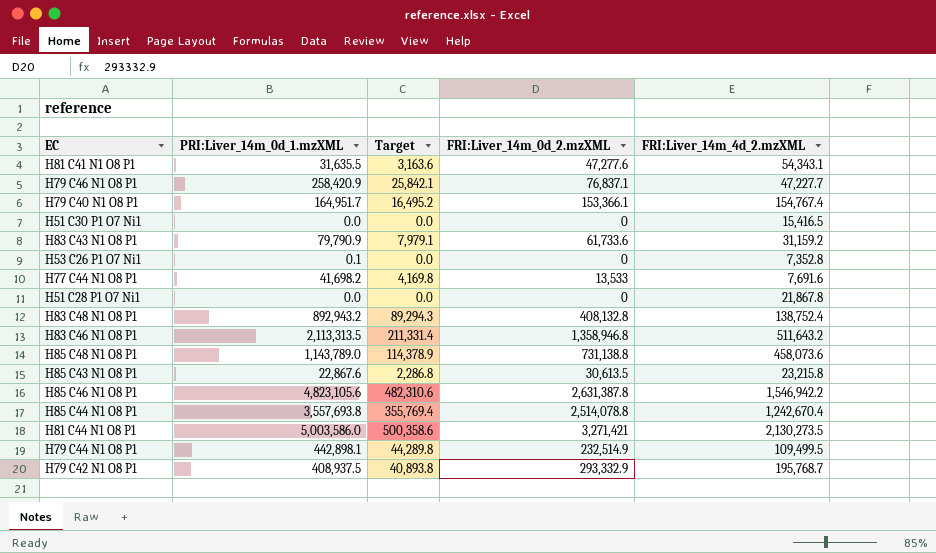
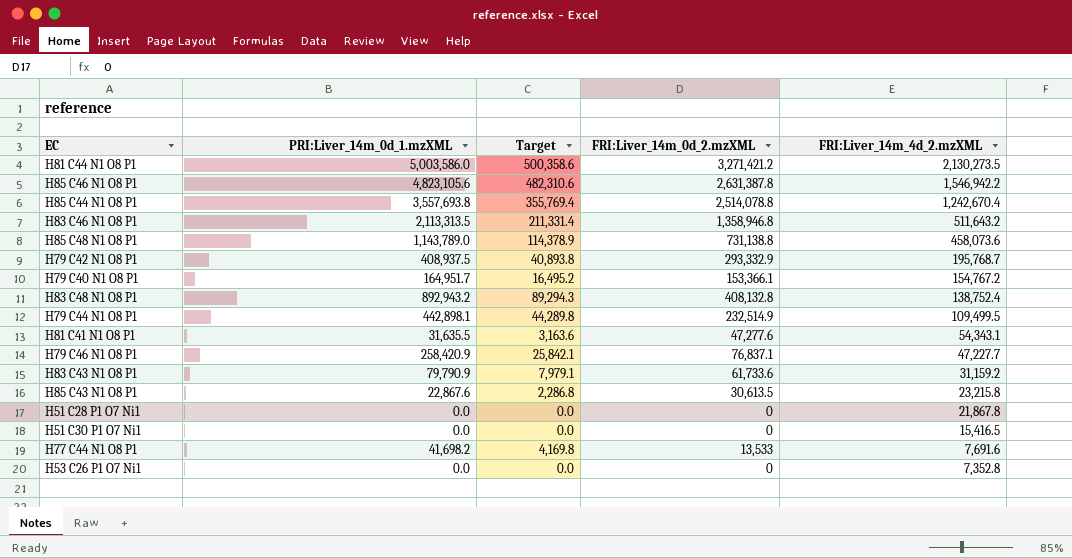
row order: none -> FRI:Liver_14m_4d_2.mzXML descending
H81 C44 N1 O8 P1 | FRI:Liver_14m_0d_2.mzXML: 3,271,421 -> 3,271,421.2
H79 C40 N1 O8 P1 | FRI:Liver_14m_4d_2.mzXML: 154,767.4 -> 154,767.2
H53 C26 P1 O7 Ni1 | PRI:Liver_14m_0d_1.mzXML: 0.1 -> 0.0

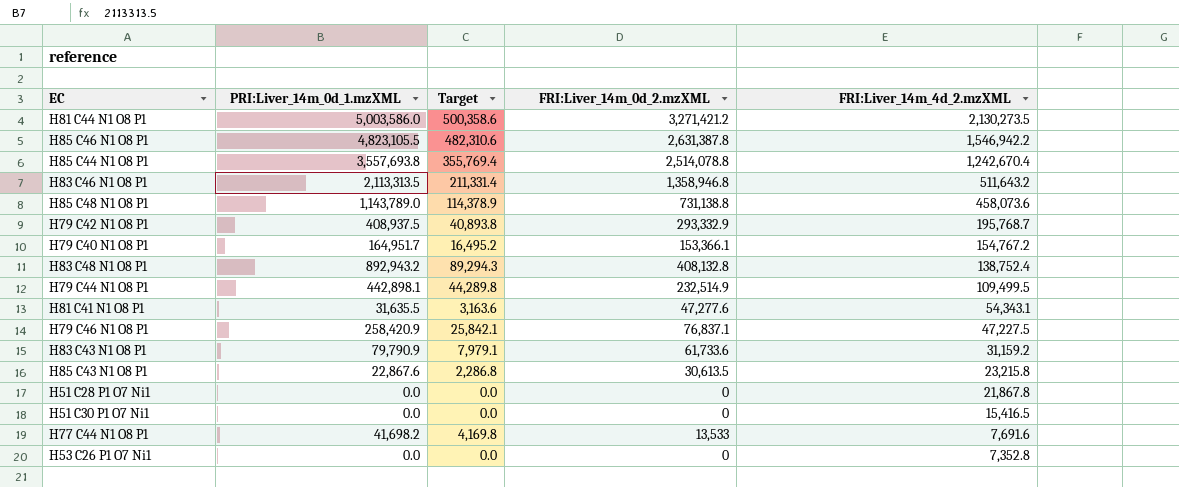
H85 C46 N1 O8 P1 | PRI:Liver_14m_0d_1.mzXML: 4,823,105.6 -> 4,823,105.5
H79 C46 N1 O8 P1 | FRI:Liver_14m_4d_2.mzXML: 47,227.7 -> 47,227.5

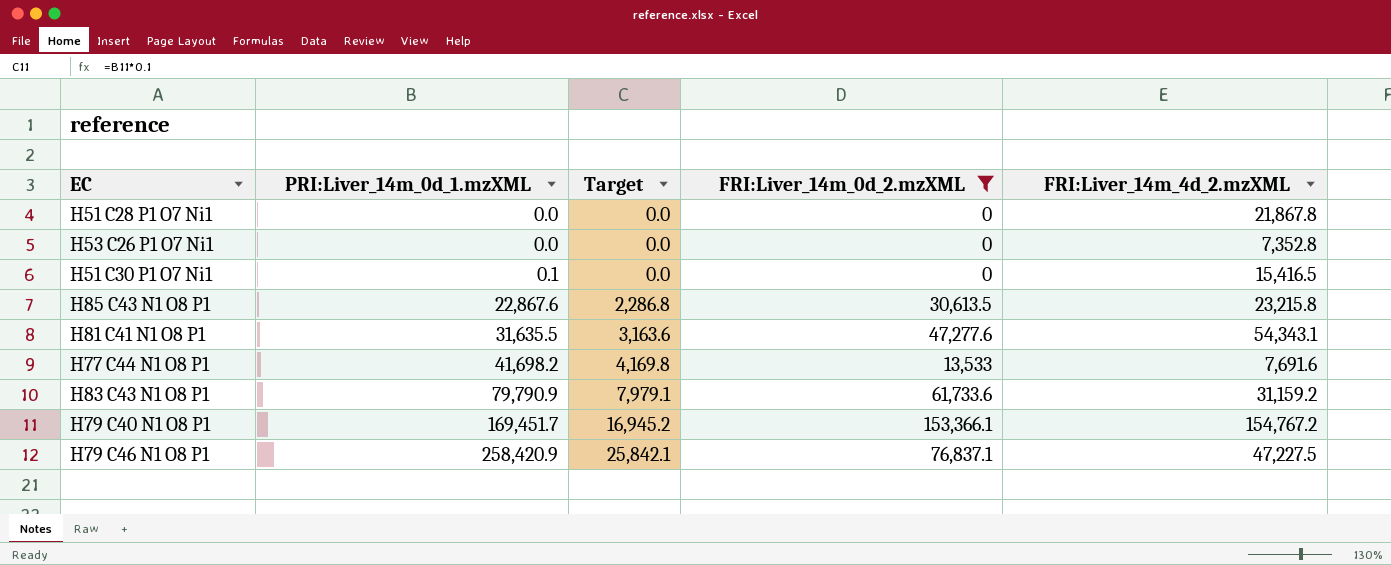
filter: none -> FRI:Liver_14m_0d_2.mzXML <= 153,366.1
row order: FRI:Liver_14m_4d_2.mzXML descending -> PRI:Liver_14m_0d_1.mzXML ascending
H51 C30 P1 O7 Ni1 | PRI:Liver_14m_0d_1.mzXML: 0.0 -> 0.1
H79 C40 N1 O8 P1 | PRI:Liver_14m_0d_1.mzXML: 164,951.7 -> 169,451.7
H79 C40 N1 O8 P1 | Target: 16,495.2 -> 16,945.2

